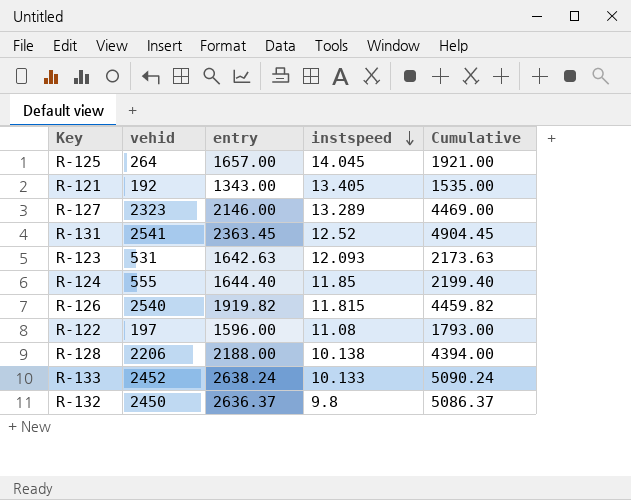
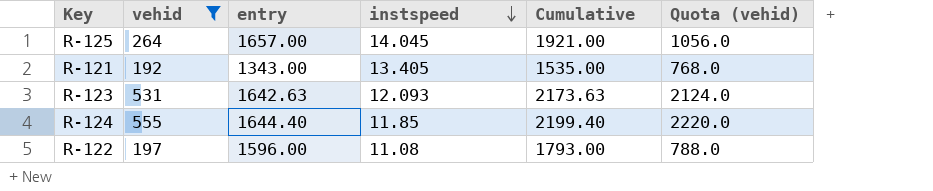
filter: none -> vehid <= 555
column Quota (vehid) | formula: none -> [vehid] * 4

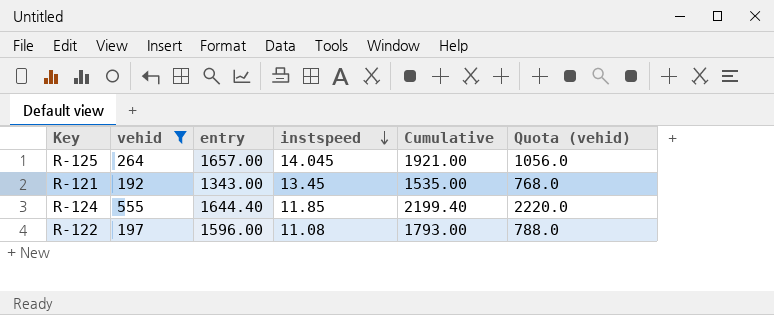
row R-123: 531 | 1642.63 | 12.093 | 2173.63 | 2124.0 -> none
R-121 | instspeed: 13.405 -> 13.45

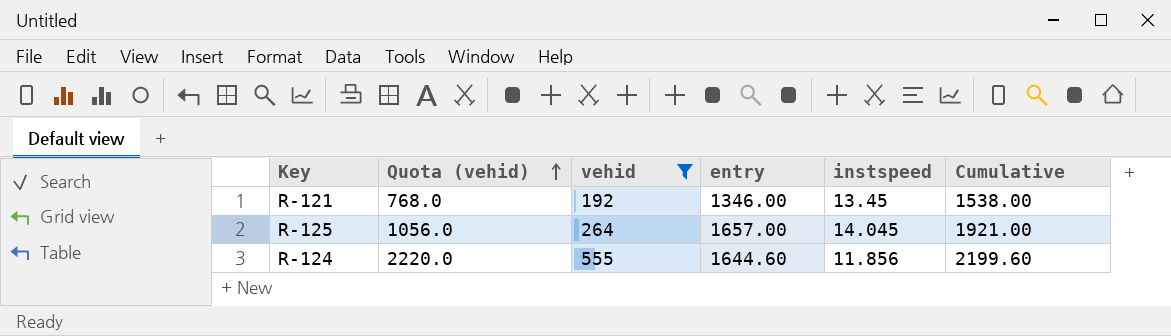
row order: instspeed descending -> Quota (vehid) ascending
column Quota (vehid) | position: 6 -> 2
row R-122: 197 | 1596.00 | 11.08 | 1793.00 | 788.0 -> none
R-121 | entry: 1343.00 -> 1346.00
R-121 | Cumulative: 1535.00 -> 1538.00
R-124 | entry: 1644.40 -> 1644.60
R-124 | instspeed: 11.85 -> 11.856
R-124 | Cumulative: 2199.40 -> 2199.60

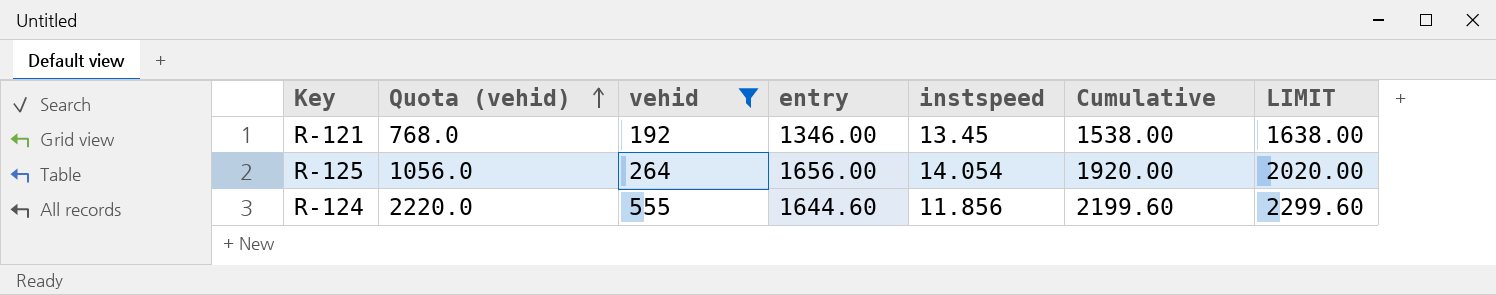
column LIMIT | formula: none -> [Cumulative] + 100
R-125 | entry: 1657.00 -> 1656.00
R-125 | instspeed: 14.045 -> 14.054
R-125 | Cumulative: 1921.00 -> 1920.00

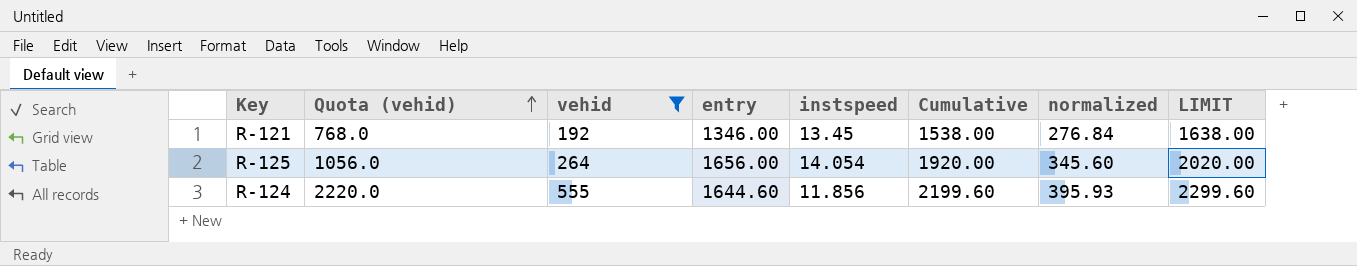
column normalized | formula: none -> [Cumulative] * 0.18

